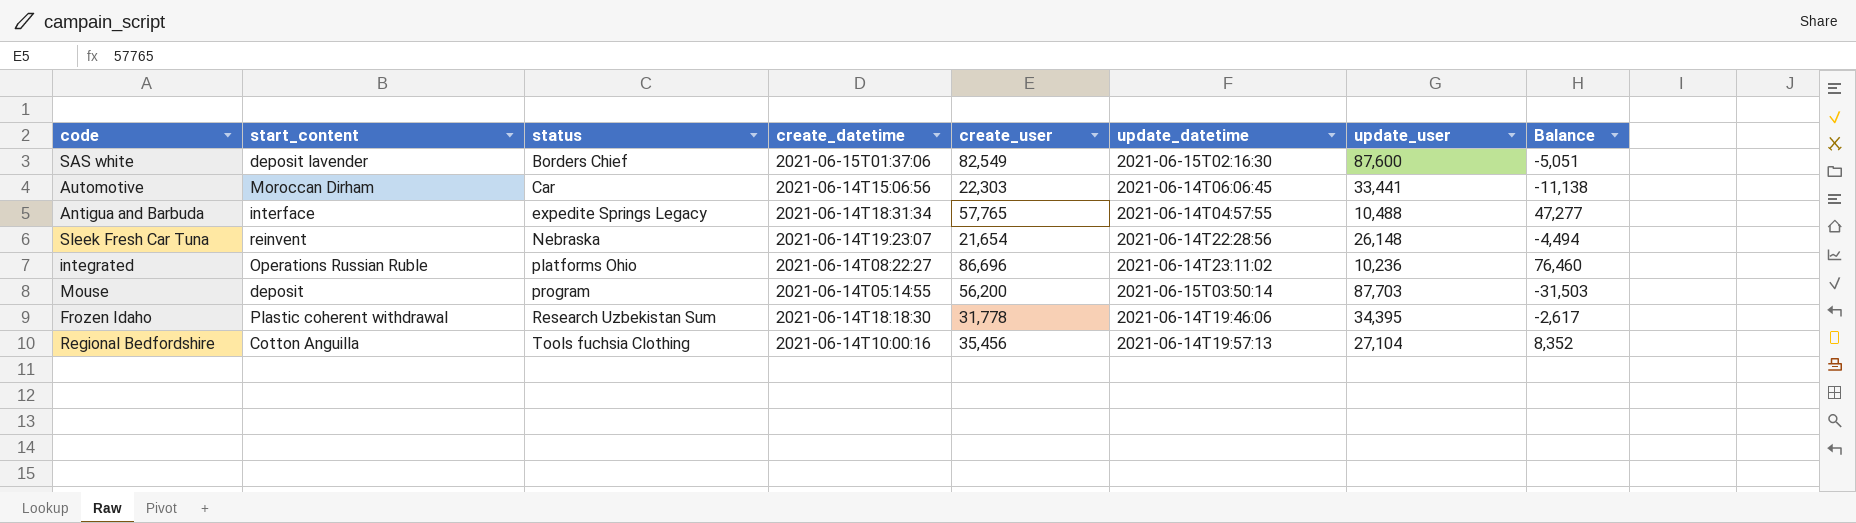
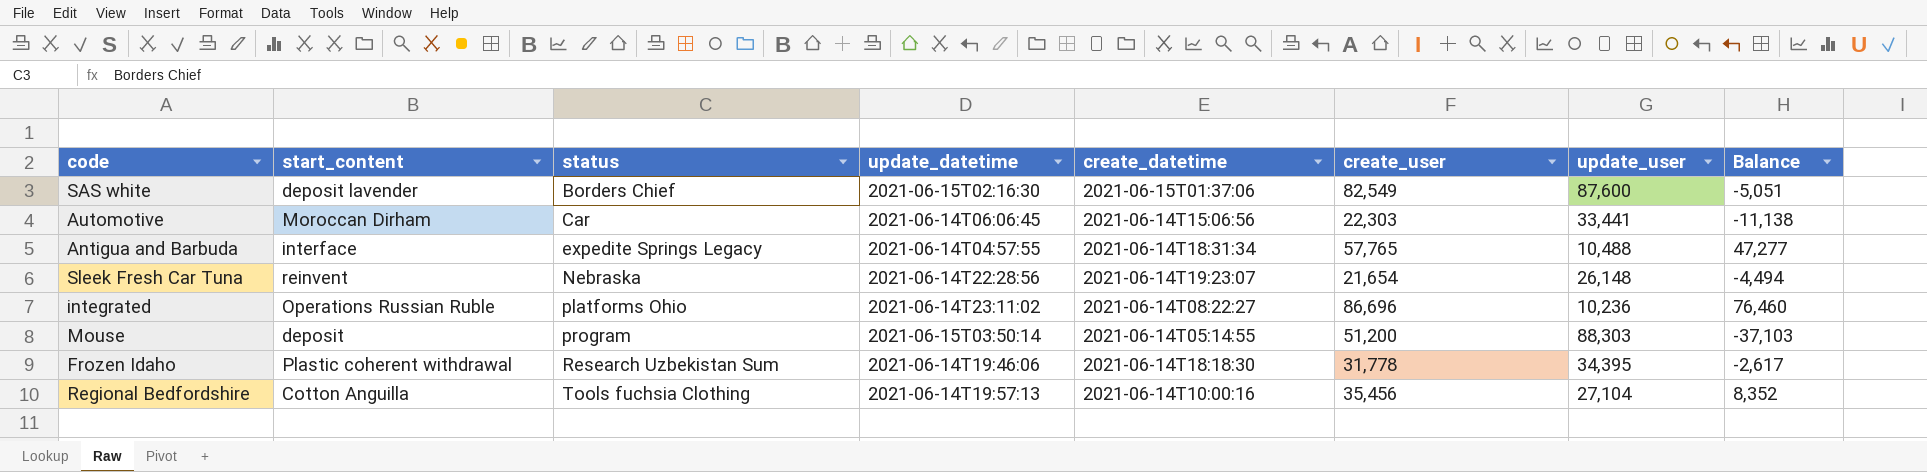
column update_datetime | position: 6 -> 4
Mouse | create_user: 56,200 -> 51,200
Mouse | update_user: 87,703 -> 88,303
Mouse | Balance: -31,503 -> -37,103

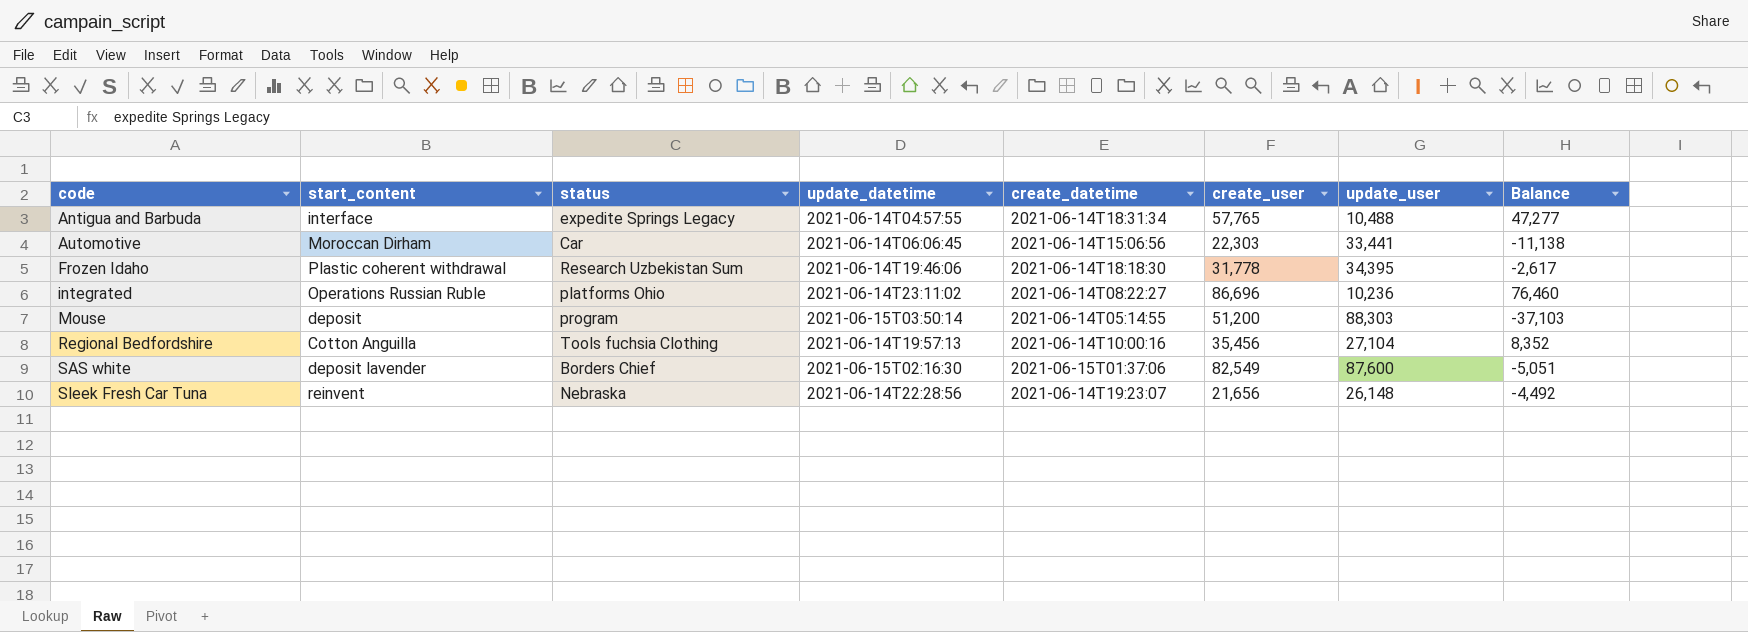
row order: status ascending -> code ascending
Sleek Fresh Car Tuna | create_user: 21,654 -> 21,656
Sleek Fresh Car Tuna | Balance: -4,494 -> -4,492

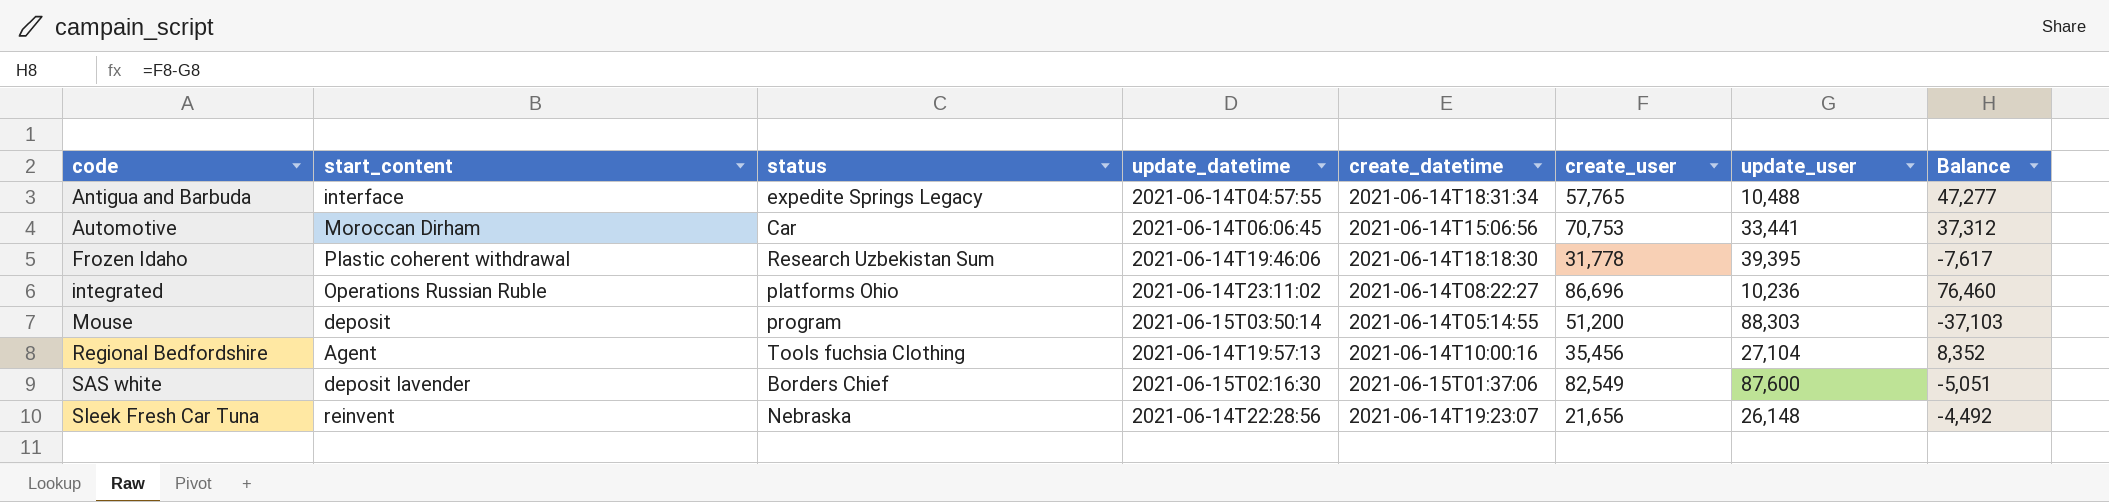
Automotive | create_user: 22,303 -> 70,753
Automotive | Balance: -11,138 -> 37,312
Frozen Idaho | update_user: 34,395 -> 39,395
Frozen Idaho | Balance: -2,617 -> -7,617
Regional Bedfordshire | start_content: Cotton Anguilla -> Agent

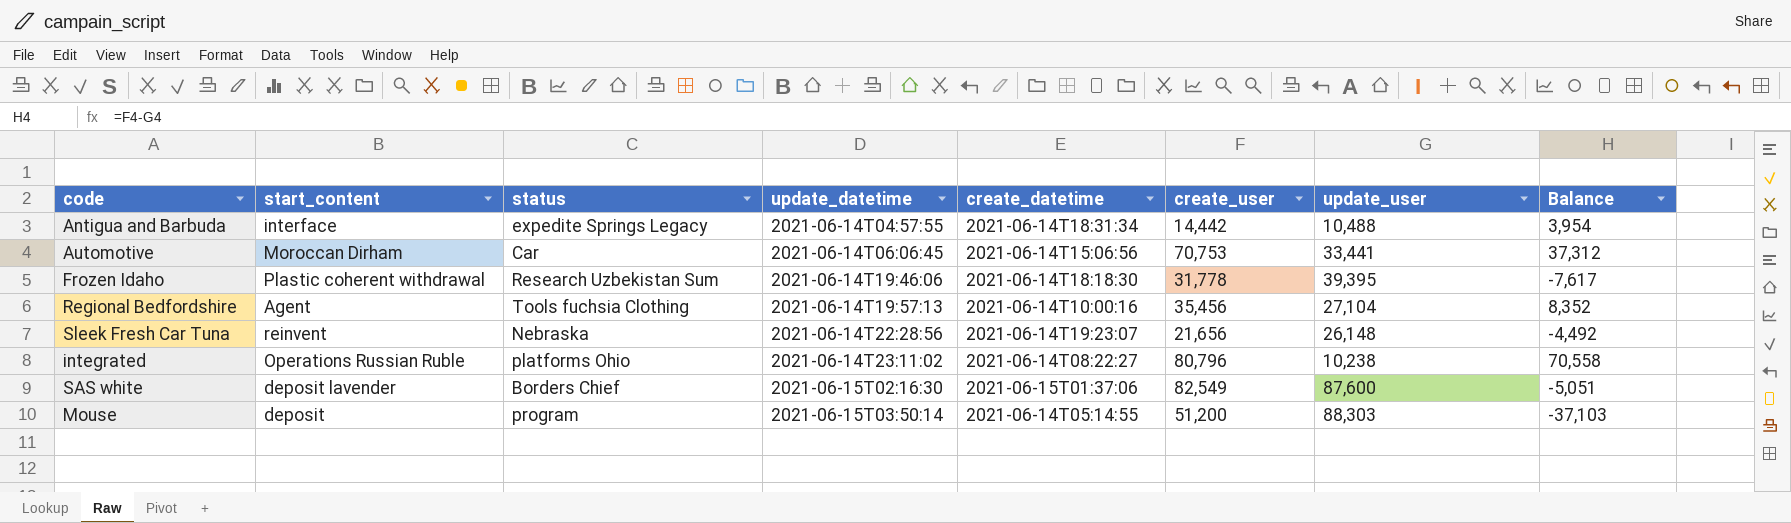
row order: code ascending -> update_datetime ascending
Antigua and Barbuda | create_user: 57,765 -> 14,442
Antigua and Barbuda | Balance: 47,277 -> 3,954
integrated | create_user: 86,696 -> 80,796
integrated | update_user: 10,236 -> 10,238
integrated | Balance: 76,460 -> 70,558

